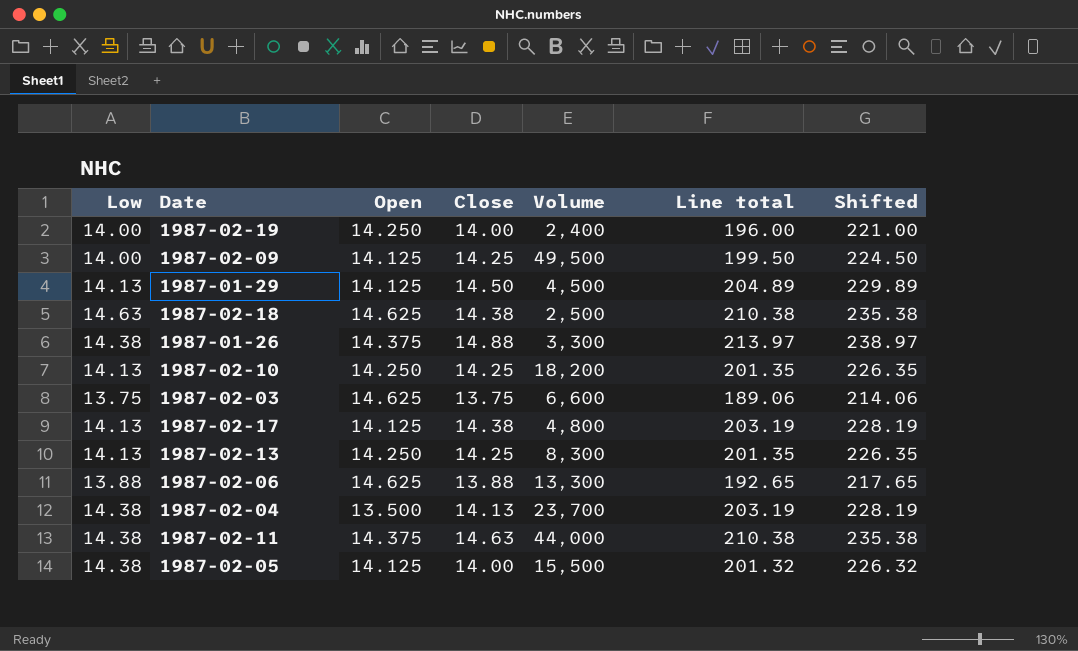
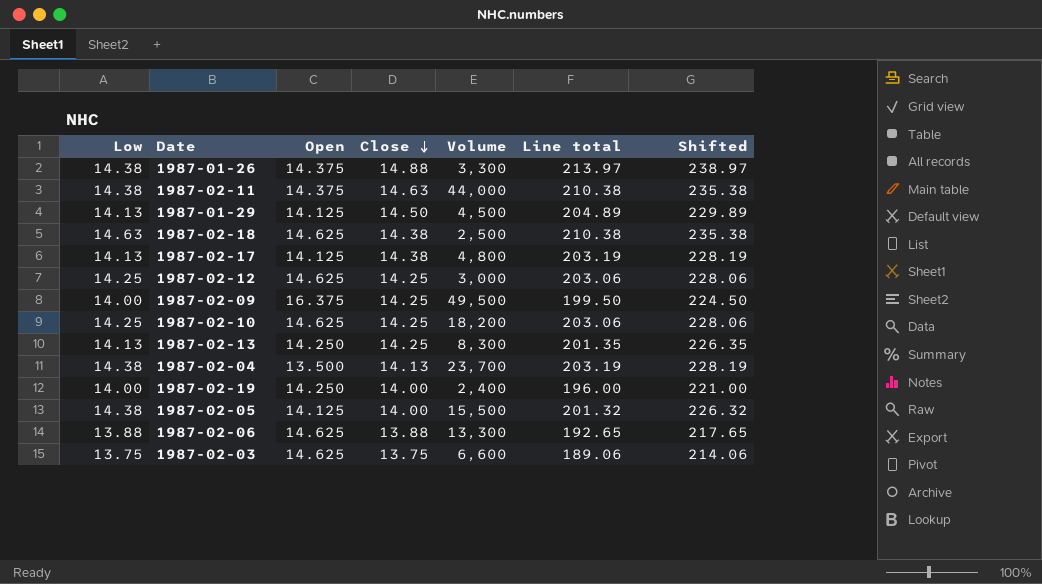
row order: none -> Close descending
row 1987-02-12: none -> 14.25 | 14.625 | 14.25 | 3,000 | 203.06 | 228.06
1987-02-09 | Open: 14.125 -> 16.375
1987-02-10 | Low: 14.13 -> 14.25
1987-02-10 | Open: 14.250 -> 14.625
1987-02-10 | Line total: 201.35 -> 203.06
1987-02-10 | Shifted: 226.35 -> 228.06

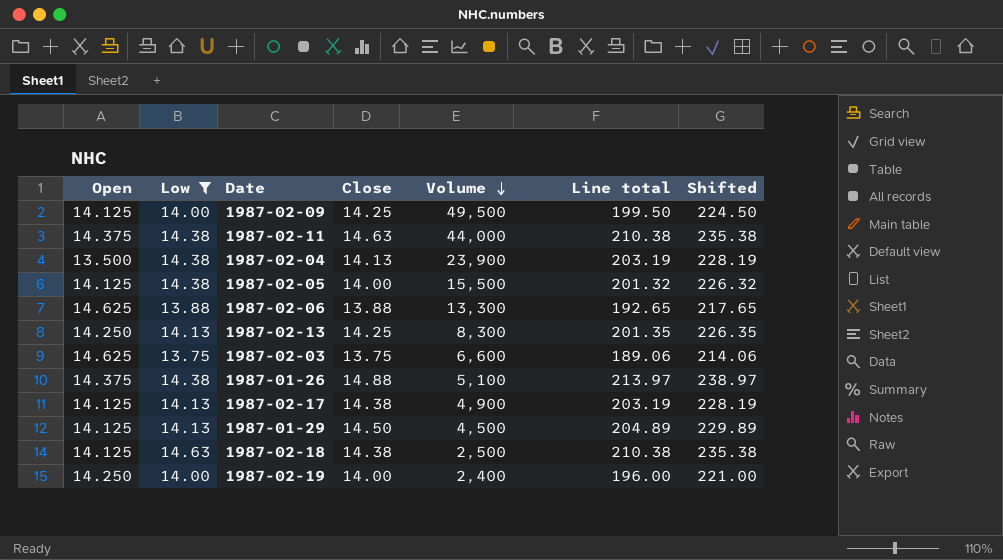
filter: none -> Low != 14.25
row order: Close descending -> Volume descending
column Open | position: 3 -> 1
1987-02-09 | Open: 16.375 -> 14.125
1987-02-04 | Volume: 23,700 -> 23,900
1987-01-26 | Volume: 3,300 -> 5,100
1987-02-17 | Volume: 4,800 -> 4,900
1987-02-18 | Open: 14.625 -> 14.125

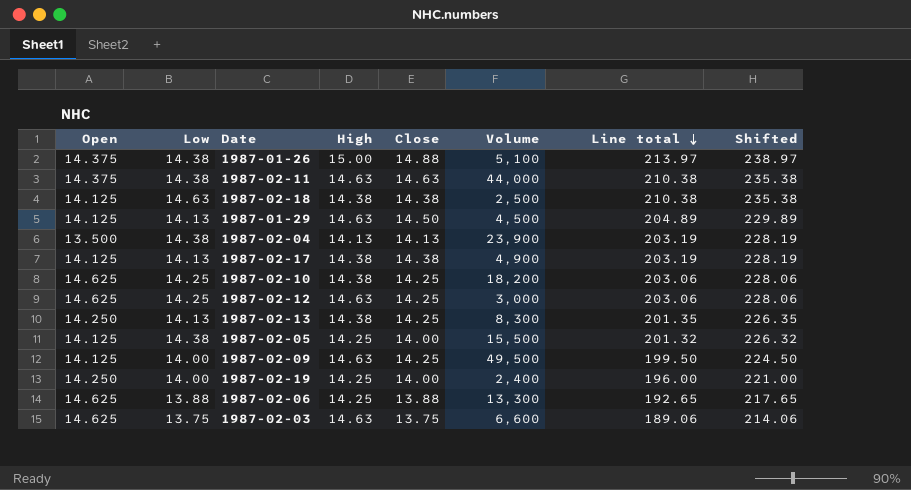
filter: Low != 14.25 -> none
row order: Volume descending -> Line total descending
column High | position: none -> 4

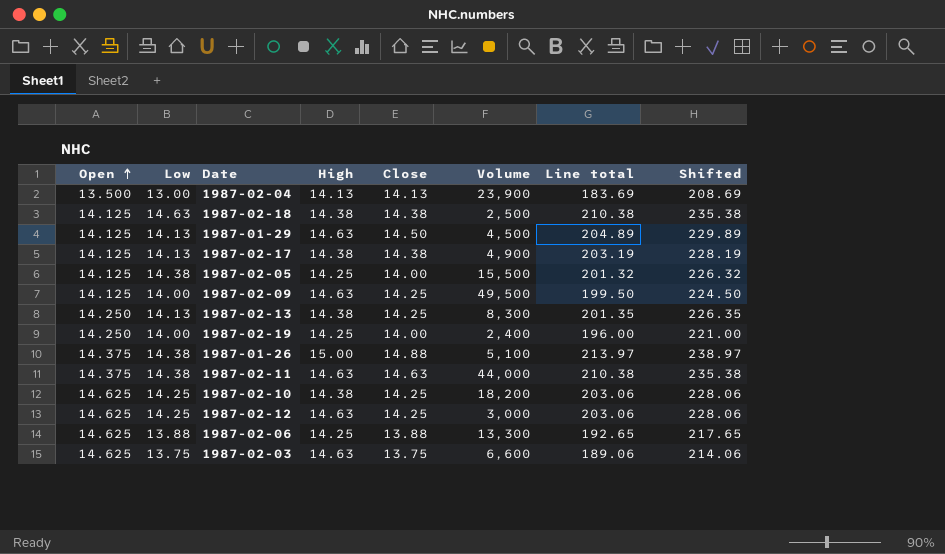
row order: Line total descending -> Open ascending
1987-02-04 | Low: 14.38 -> 13.00
1987-02-04 | Line total: 203.19 -> 183.69
1987-02-04 | Shifted: 228.19 -> 208.69

